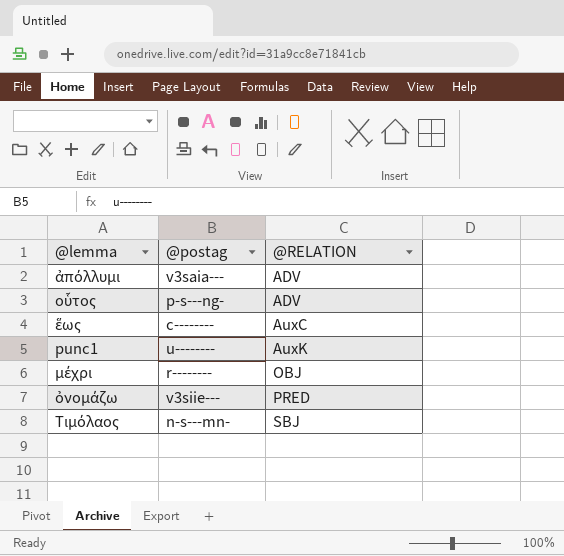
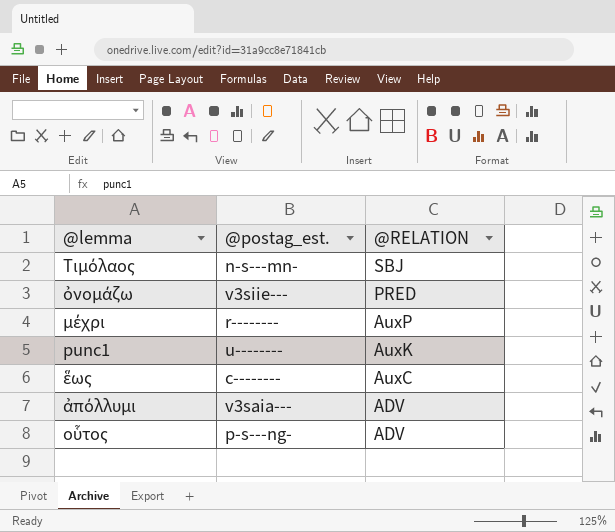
row order: @RELATION ascending -> @RELATION descending
column name: @postag -> @postag_est.
μέχρι | @RELATION: OBJ -> AuxP

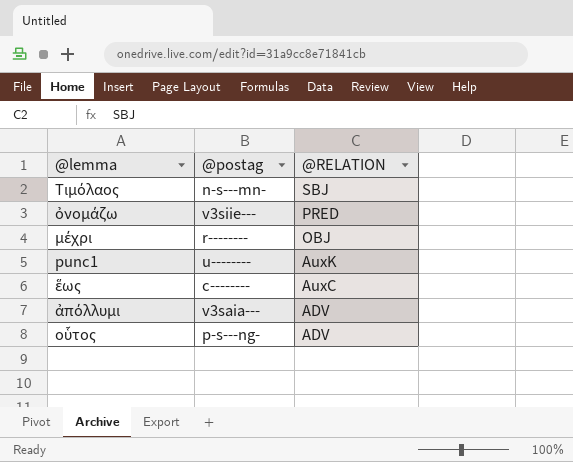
column name: @postag_est. -> @postag
μέχρι | @RELATION: AuxP -> OBJ

